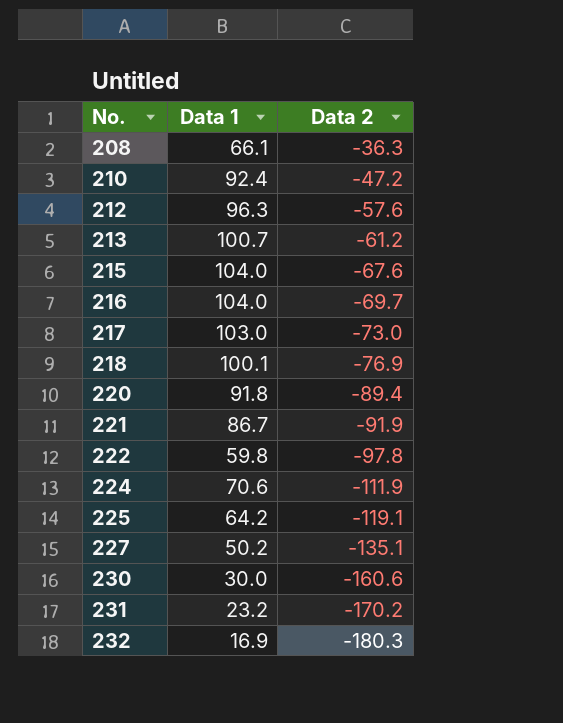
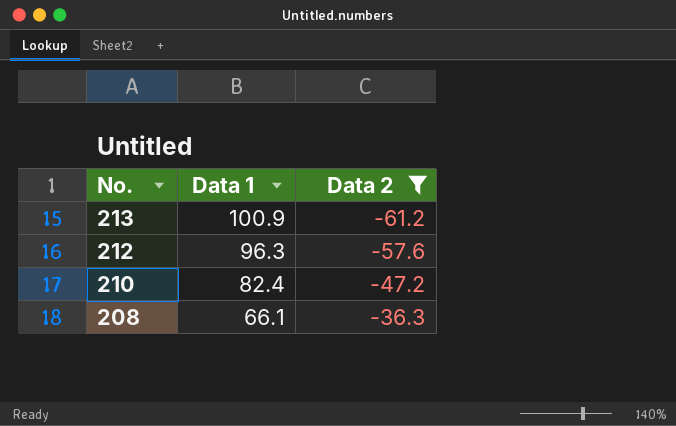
filter: none -> Data 2 >= -61.2
row order: No. ascending -> No. descending
213 | Data 1: 100.7 -> 100.9
210 | Data 1: 92.4 -> 82.4

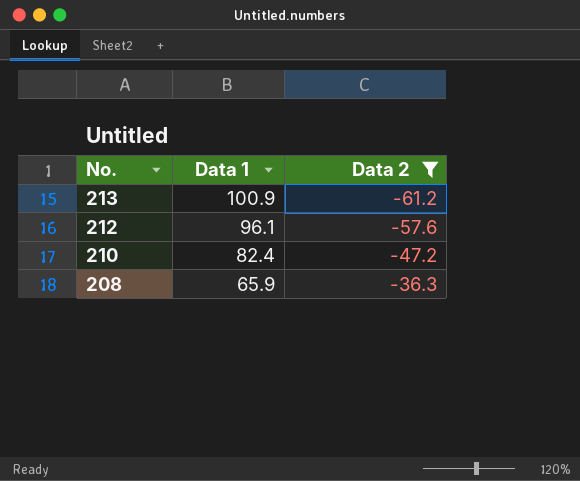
212 | Data 1: 96.3 -> 96.1
208 | Data 1: 66.1 -> 65.9

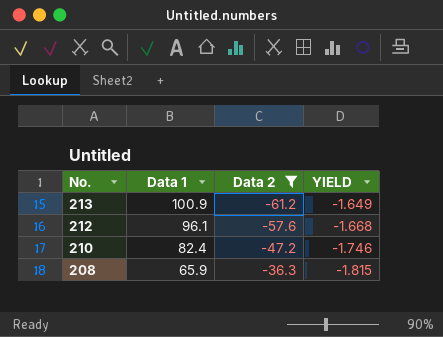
column YIELD | formula: none -> [Data 1] / [Data 2]

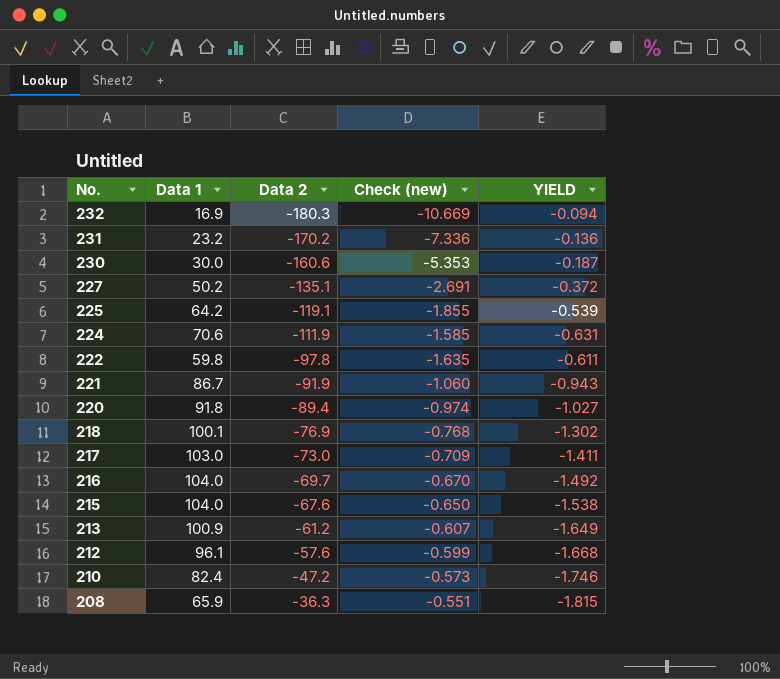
filter: Data 2 >= -61.2 -> none
column Check (new) | formula: none -> [Data 2] / [Data 1]

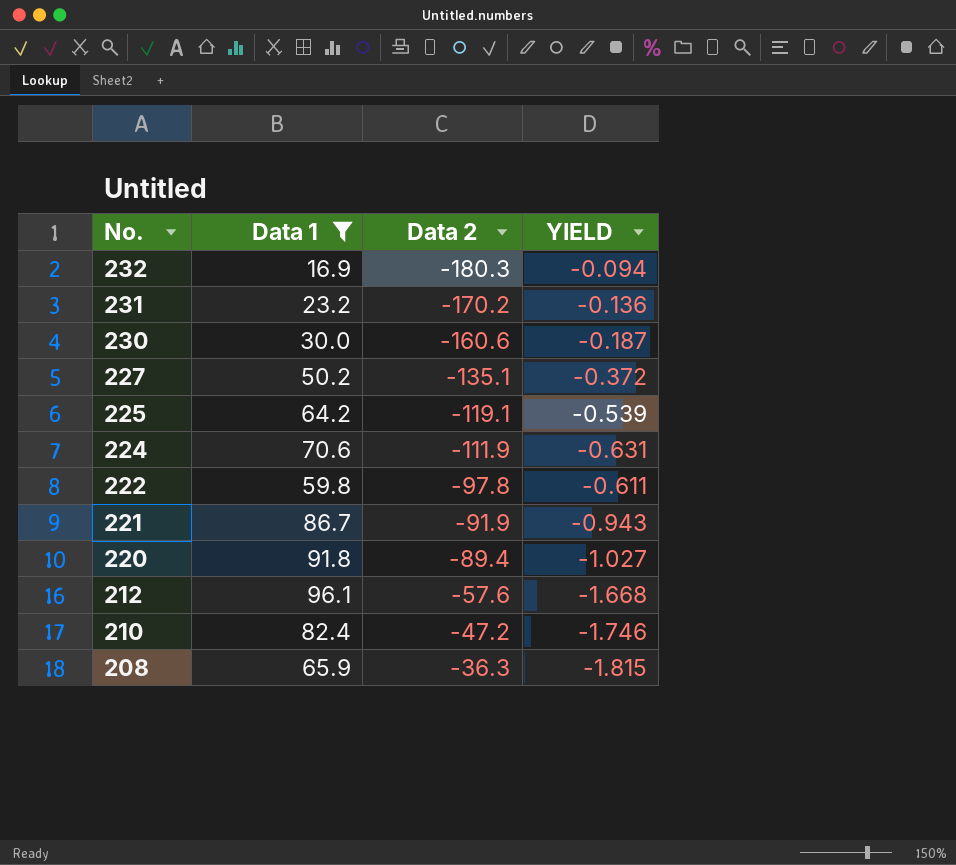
filter: none -> Data 1 <= 96.1
column Check (new) | formula: [Data 2] / [Data 1] -> none

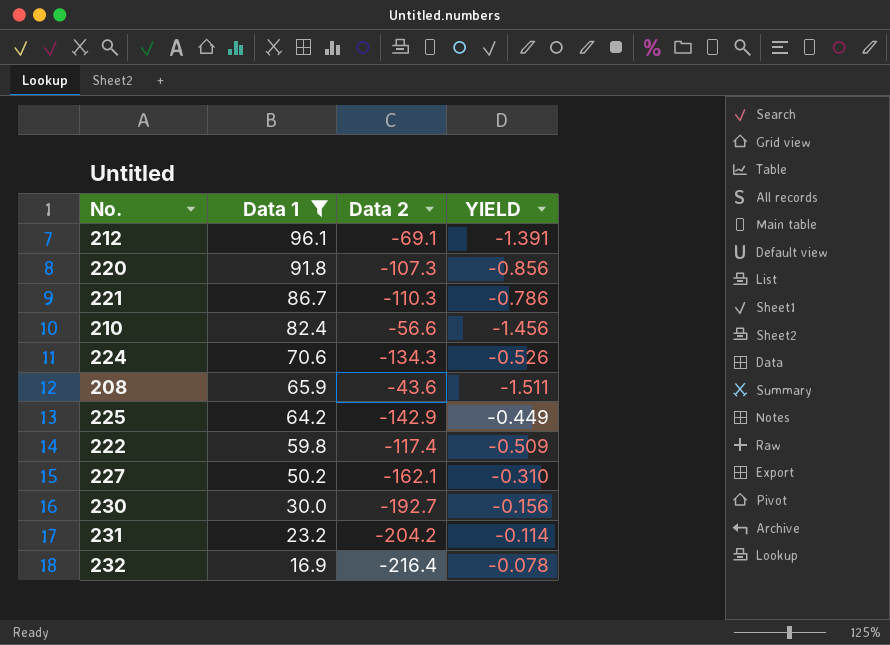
row order: No. descending -> Data 1 descending
212 | Data 2: -57.6 -> -69.1
212 | YIELD: -1.668 -> -1.391
220 | Data 2: -89.4 -> -107.3
220 | YIELD: -1.027 -> -0.856
221 | Data 2: -91.9 -> -110.3
221 | YIELD: -0.943 -> -0.786
210 | Data 2: -47.2 -> -56.6
210 | YIELD: -1.746 -> -1.456
224 | Data 2: -111.9 -> -134.3
224 | YIELD: -0.631 -> -0.526
208 | Data 2: -36.3 -> -43.6
208 | YIELD: -1.815 -> -1.511
225 | Data 2: -119.1 -> -142.9
225 | YIELD: -0.539 -> -0.449
222 | Data 2: -97.8 -> -117.4
222 | YIELD: -0.611 -> -0.509
227 | Data 2: -135.1 -> -162.1
227 | YIELD: -0.372 -> -0.310
230 | Data 2: -160.6 -> -192.7
230 | YIELD: -0.187 -> -0.156
231 | Data 2: -170.2 -> -204.2
231 | YIELD: -0.136 -> -0.114
232 | Data 2: -180.3 -> -216.4
232 | YIELD: -0.094 -> -0.078

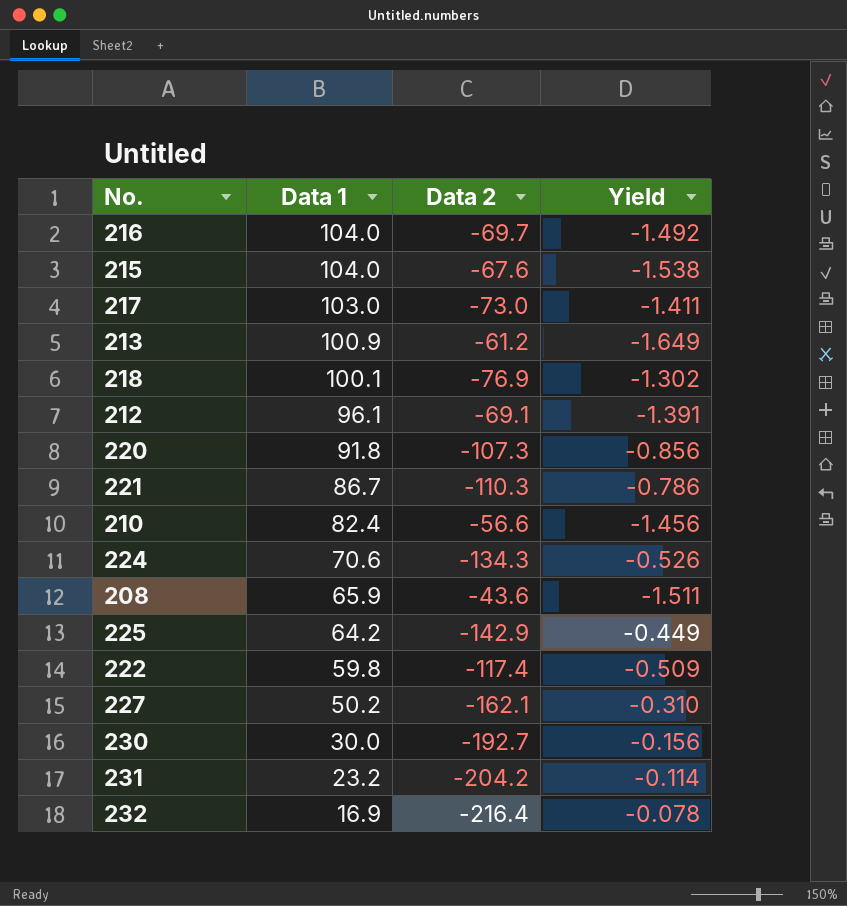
filter: Data 1 <= 96.1 -> none
column name: YIELD -> Yield

